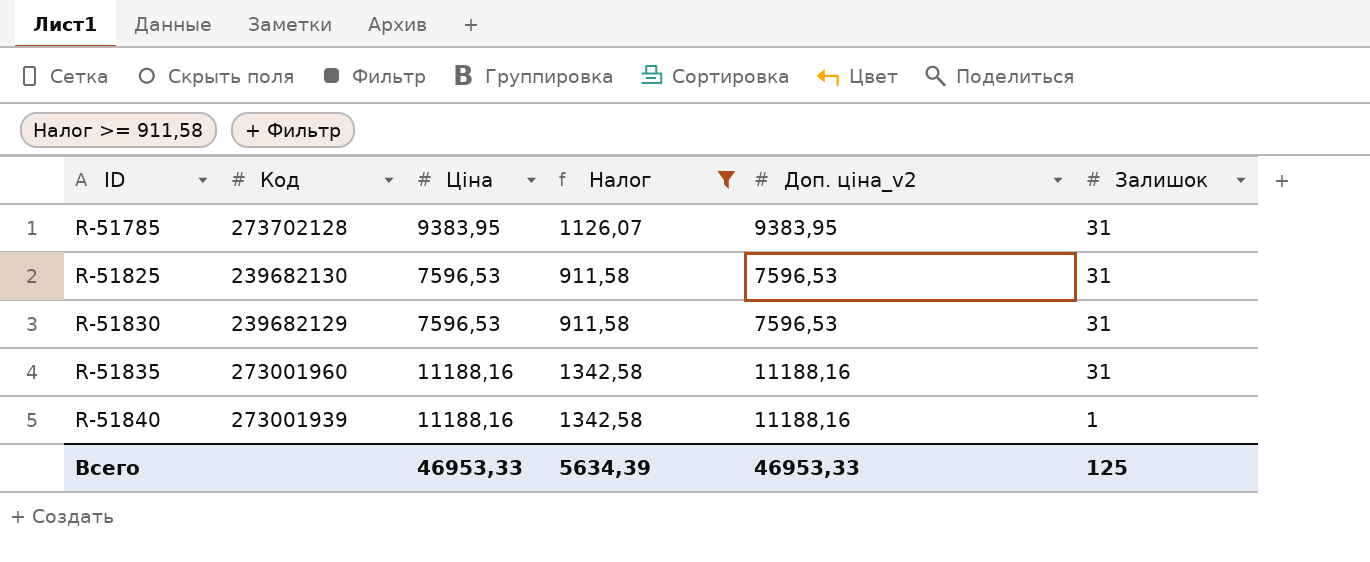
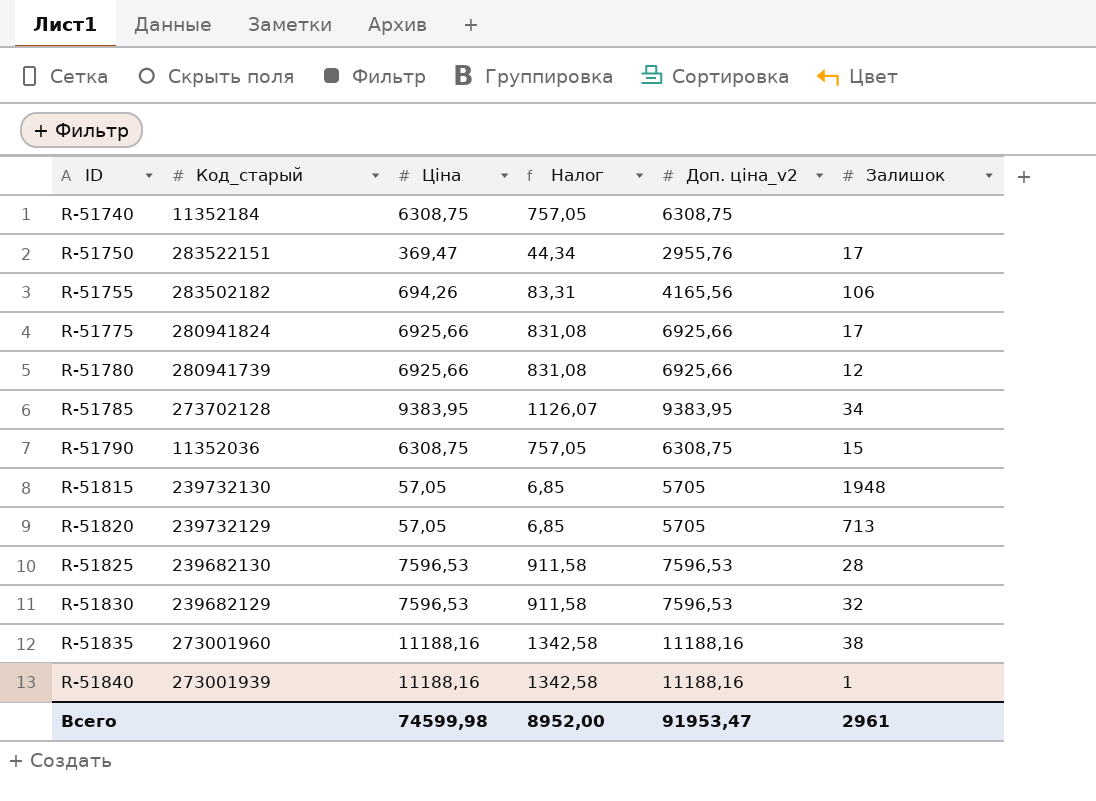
filter: Налог >= 911,58 -> none
column name: Код -> Код_старый
R-51785 | Залишок: 31 -> 34
R-51825 | Залишок: 31 -> 28
R-51830 | Залишок: 31 -> 32
R-51835 | Залишок: 31 -> 38
Всего | Ціна: 46953,33 -> 74599,98
Всего | Налог: 5634,39 -> 8952,00
Всего | Доп. ціна_v2: 46953,33 -> 91953,47
Всего | Залишок: 125 -> 2961

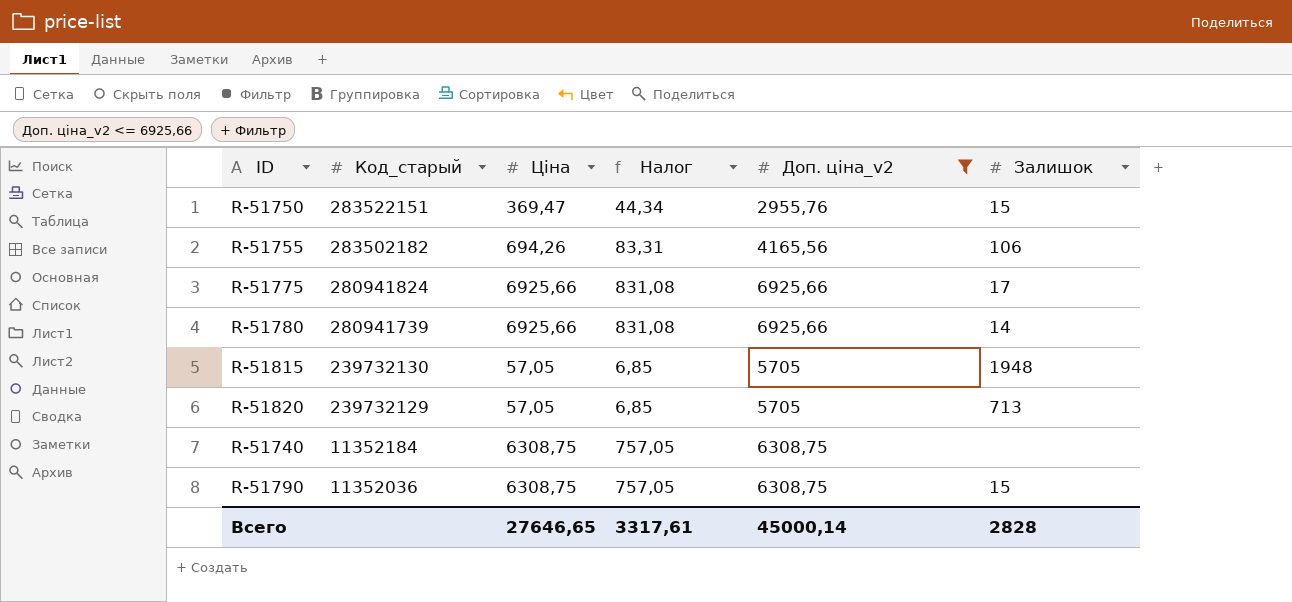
filter: none -> Доп. ціна_v2 <= 6925,66
row order: ID ascending -> Код_старый descending
R-51750 | Залишок: 17 -> 15
R-51780 | Залишок: 12 -> 14
Всего | Ціна: 74599,98 -> 27646,65
Всего | Налог: 8952,00 -> 3317,61
Всего | Доп. ціна_v2: 91953,47 -> 45000,14
Всего | Залишок: 2961 -> 2828

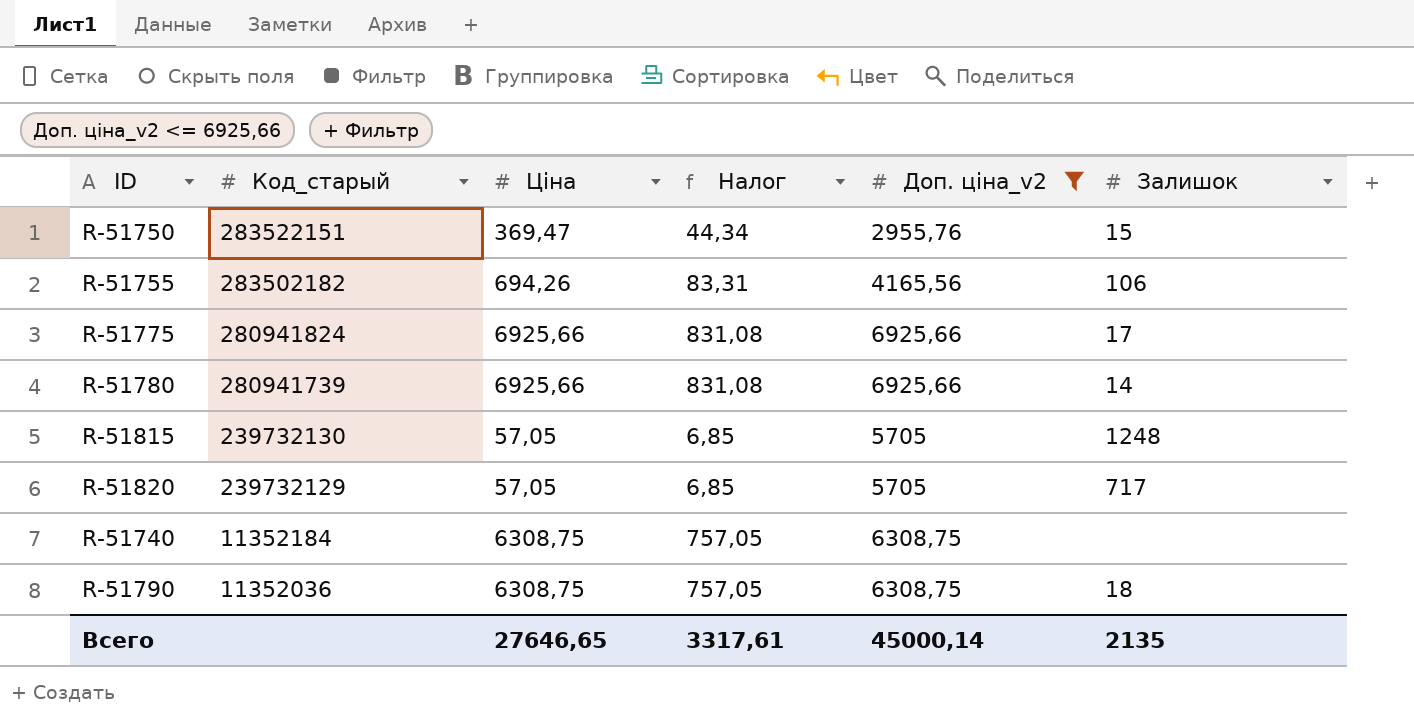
R-51815 | Залишок: 1948 -> 1248
R-51820 | Залишок: 713 -> 717
R-51790 | Залишок: 15 -> 18
Всего | Залишок: 2828 -> 2135

